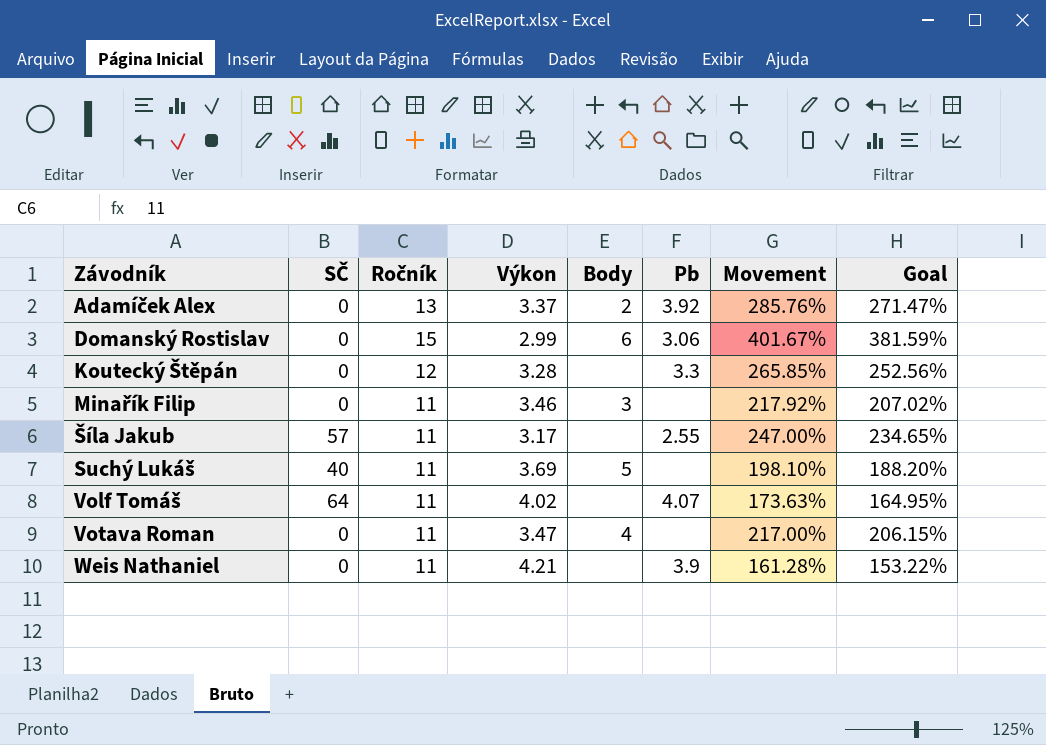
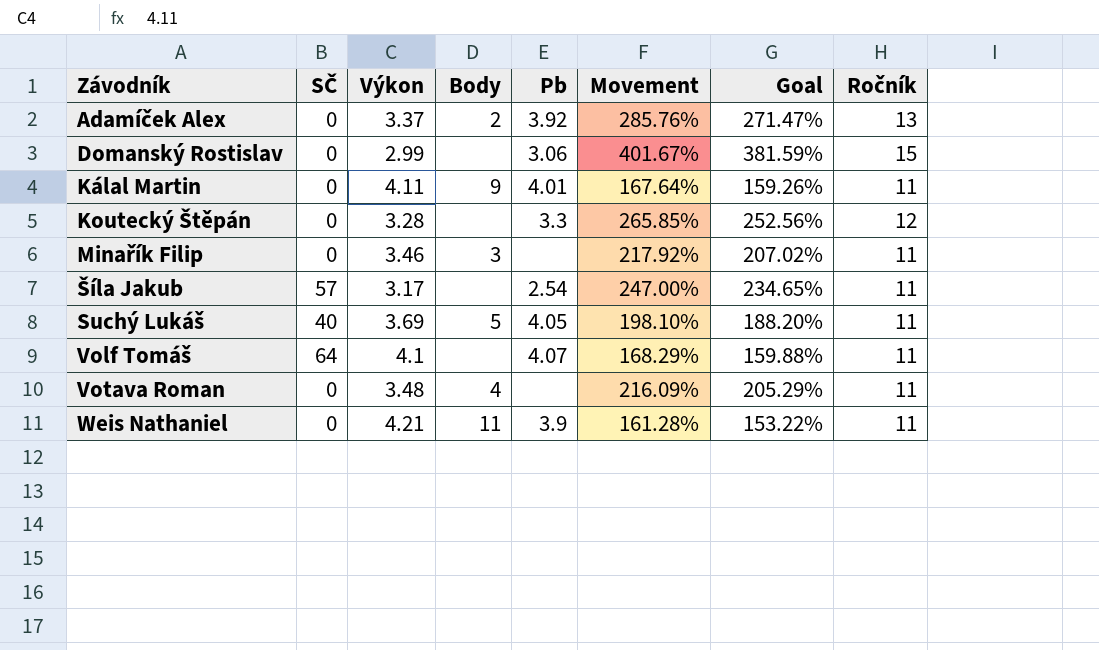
column Ročník | position: 3 -> 8
Domanský Rostislav | Body: 6 -> none
row Kálal Martin: none -> 0 | 4.11 | 9 | 4.01 | 167.64% | 159.26% | 11
Šíla Jakub | Pb: 2.55 -> 2.54
Suchý Lukáš | Pb: none -> 4.05
Volf Tomáš | Výkon: 4.02 -> 4.1
Volf Tomáš | Movement: 173.63% -> 168.29%
Volf Tomáš | Goal: 164.95% -> 159.88%
Votava Roman | Výkon: 3.47 -> 3.48
Votava Roman | Movement: 217.00% -> 216.09%
Votava Roman | Goal: 206.15% -> 205.29%
Weis Nathaniel | Body: none -> 11

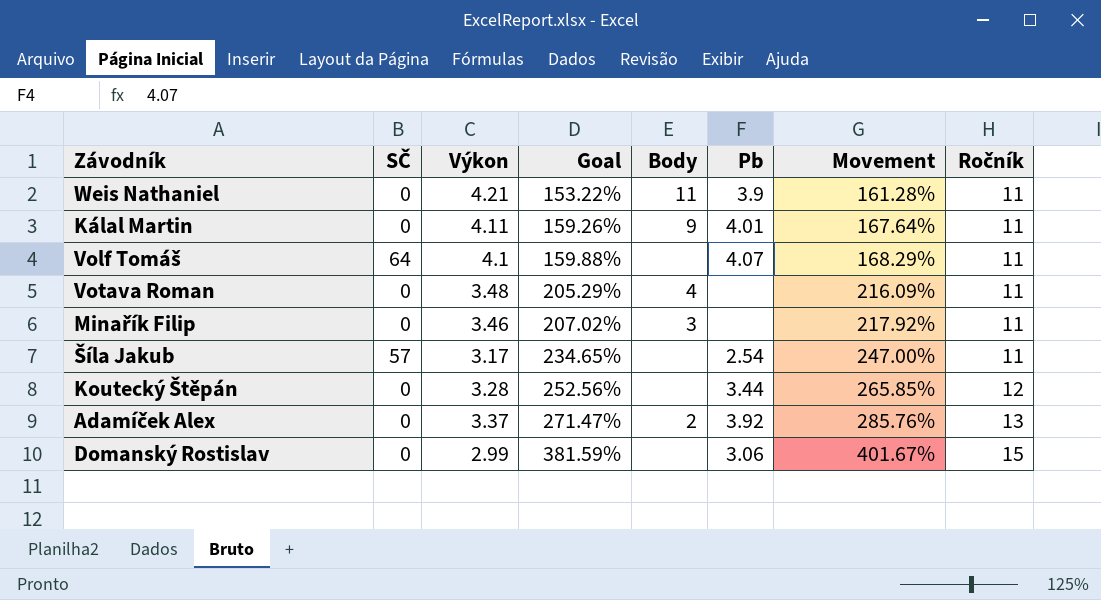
row order: Závodník ascending -> Goal ascending
column Goal | position: 7 -> 4
row Suchý Lukáš: 40 | 3.69 | 5 | 4.05 | 198.10% | 188.20% | 11 -> none
Koutecký Štěpán | Pb: 3.3 -> 3.44

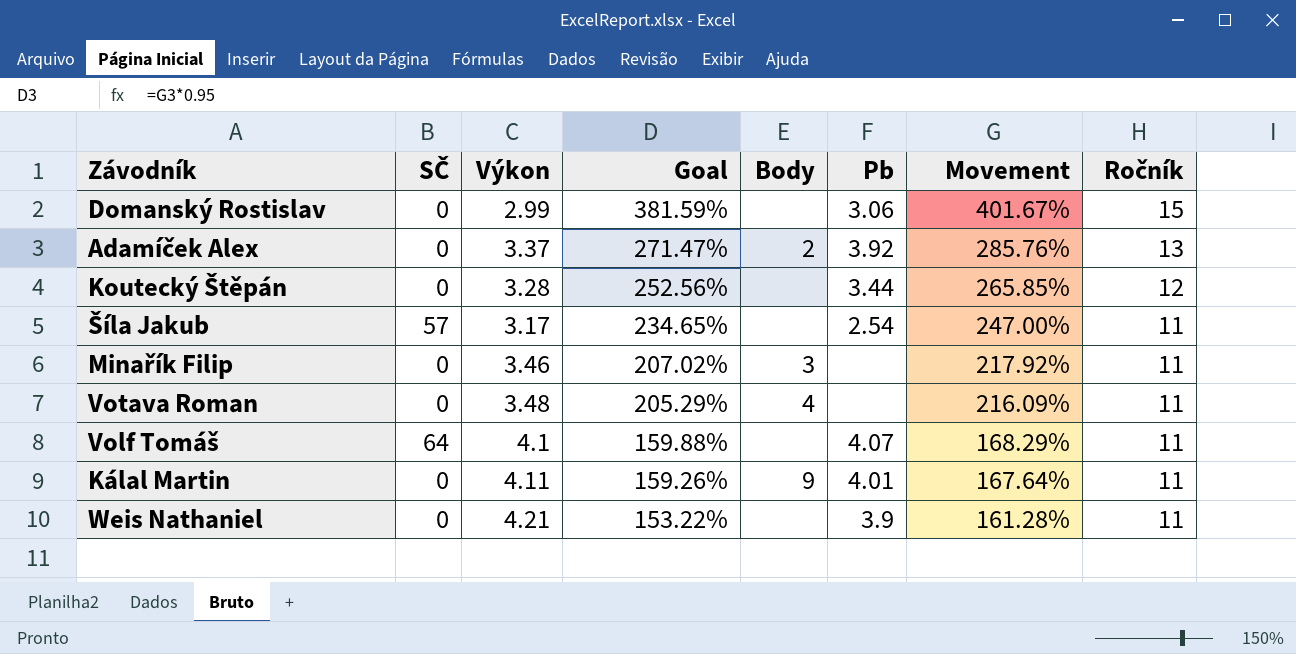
row order: Goal ascending -> Goal descending
Weis Nathaniel | Body: 11 -> none

